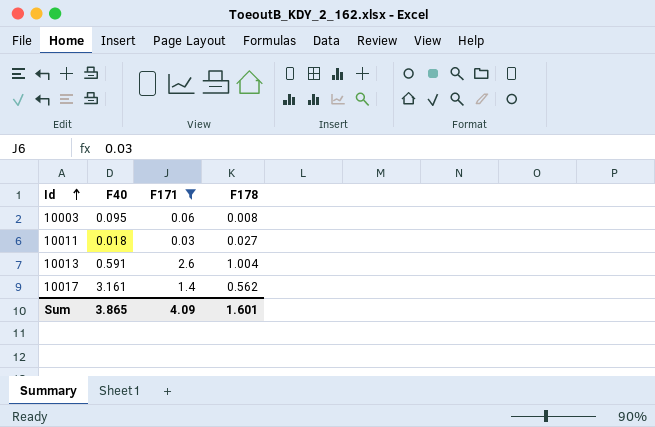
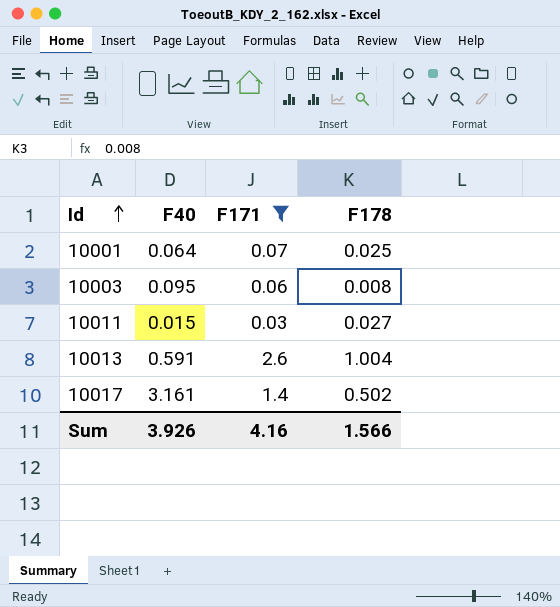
row 10001: none -> 0.064 | 0.07 | 0.025
10011 | F40: 0.018 -> 0.015
10017 | F178: 0.562 -> 0.502
Sum | F40: 3.865 -> 3.926
Sum | F171: 4.09 -> 4.16
Sum | F178: 1.601 -> 1.566

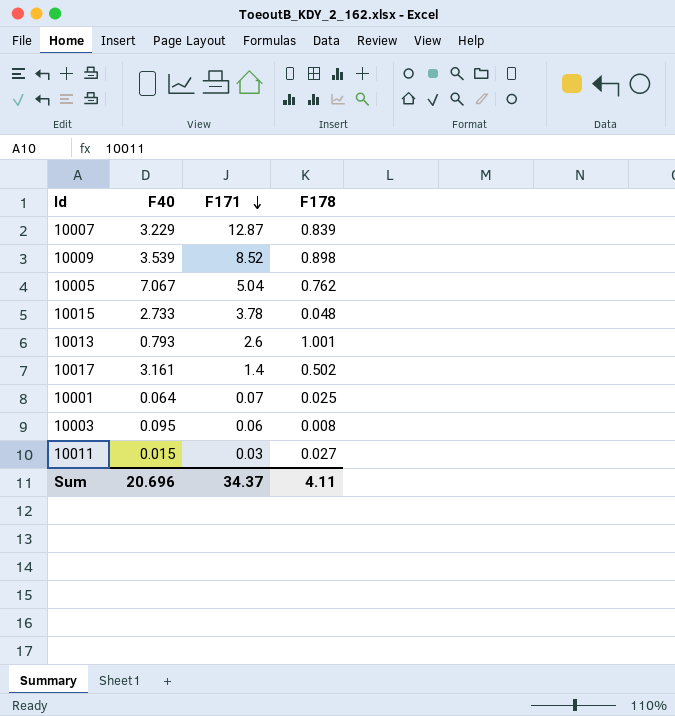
filter: F171 <= 2.6 -> none
row order: Id ascending -> F171 descending
10013 | F40: 0.591 -> 0.793
10013 | F178: 1.004 -> 1.001
Sum | F40: 3.926 -> 20.696
Sum | F171: 4.16 -> 34.37
Sum | F178: 1.566 -> 4.11

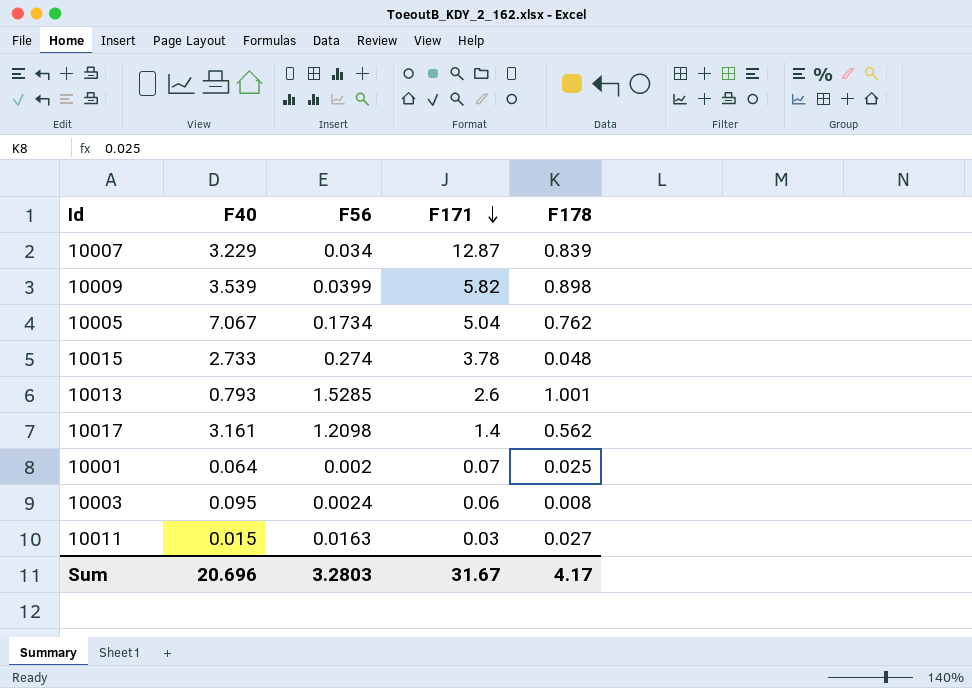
column F56 | position: none -> 3
10009 | F171: 8.52 -> 5.82
10017 | F178: 0.502 -> 0.562
Sum | F171: 34.37 -> 31.67
Sum | F178: 4.11 -> 4.17

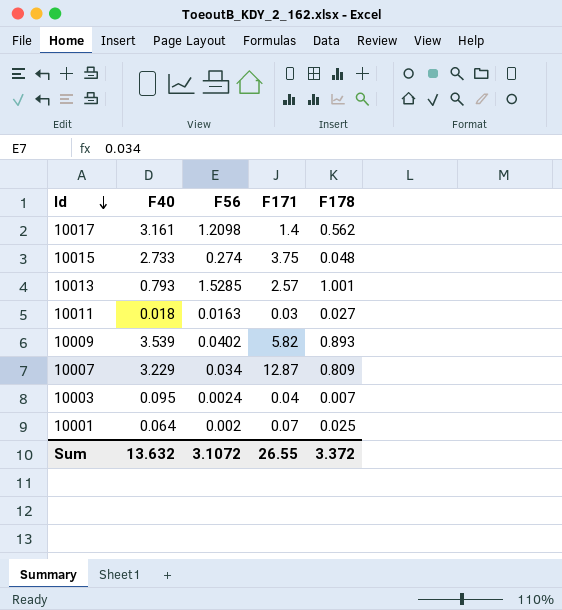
row order: F171 descending -> Id descending
row 10005: 7.067 | 0.1734 | 5.04 | 0.762 -> none
10015 | F171: 3.78 -> 3.75
10013 | F171: 2.6 -> 2.57
10011 | F40: 0.015 -> 0.018
10009 | F56: 0.0399 -> 0.0402
10009 | F178: 0.898 -> 0.893
10007 | F178: 0.839 -> 0.809
10003 | F171: 0.06 -> 0.04
10003 | F178: 0.008 -> 0.007
Sum | F40: 20.696 -> 13.632
Sum | F56: 3.2803 -> 3.1072
Sum | F171: 31.67 -> 26.55
Sum | F178: 4.17 -> 3.372

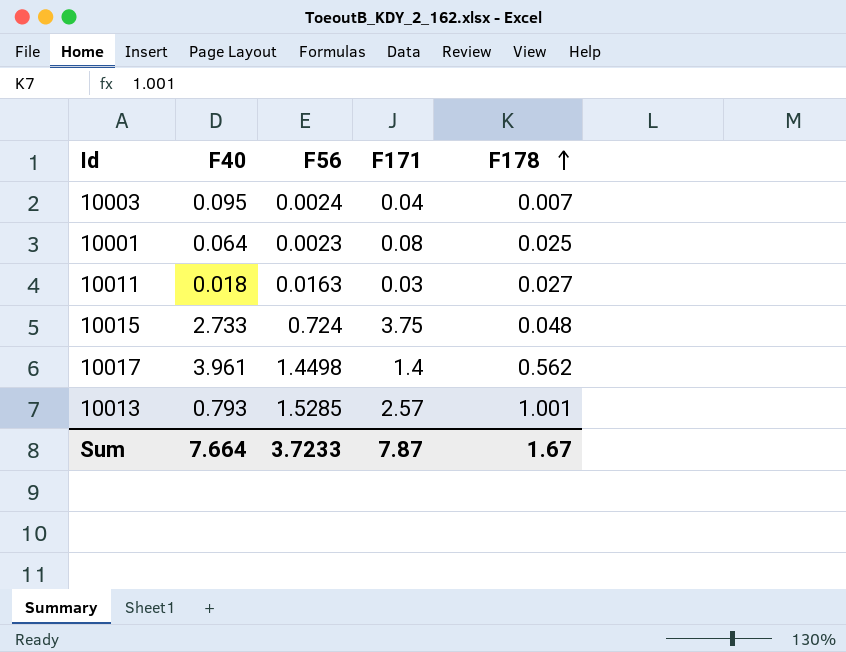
row order: Id descending -> F178 ascending
row 10009: 3.539 | 0.0402 | 5.82 | 0.893 -> none
row 10007: 3.229 | 0.034 | 12.87 | 0.809 -> none
10001 | F56: 0.002 -> 0.0023
10001 | F171: 0.07 -> 0.08
10015 | F56: 0.274 -> 0.724
10017 | F40: 3.161 -> 3.961
10017 | F56: 1.2098 -> 1.4498
Sum | F40: 13.632 -> 7.664
Sum | F56: 3.1072 -> 3.7233
Sum | F171: 26.55 -> 7.87
Sum | F178: 3.372 -> 1.67

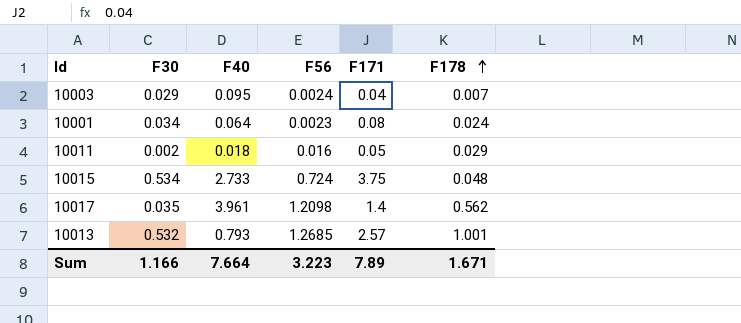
column F30 | position: none -> 2
10001 | F178: 0.025 -> 0.024
10011 | F56: 0.0163 -> 0.016
10011 | F171: 0.03 -> 0.05
10011 | F178: 0.027 -> 0.029
10017 | F56: 1.4498 -> 1.2098
10013 | F56: 1.5285 -> 1.2685
Sum | F56: 3.7233 -> 3.223
Sum | F171: 7.87 -> 7.89
Sum | F178: 1.67 -> 1.671

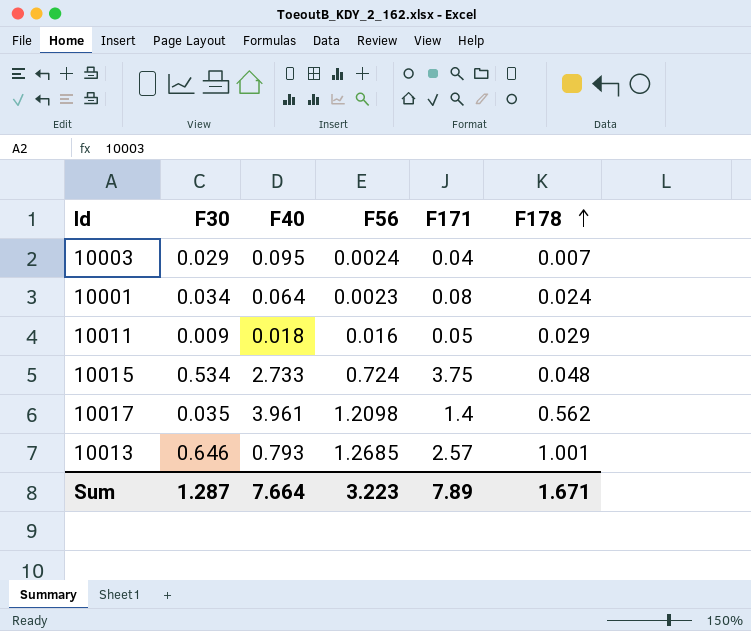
10011 | F30: 0.002 -> 0.009
10013 | F30: 0.532 -> 0.646
Sum | F30: 1.166 -> 1.287

